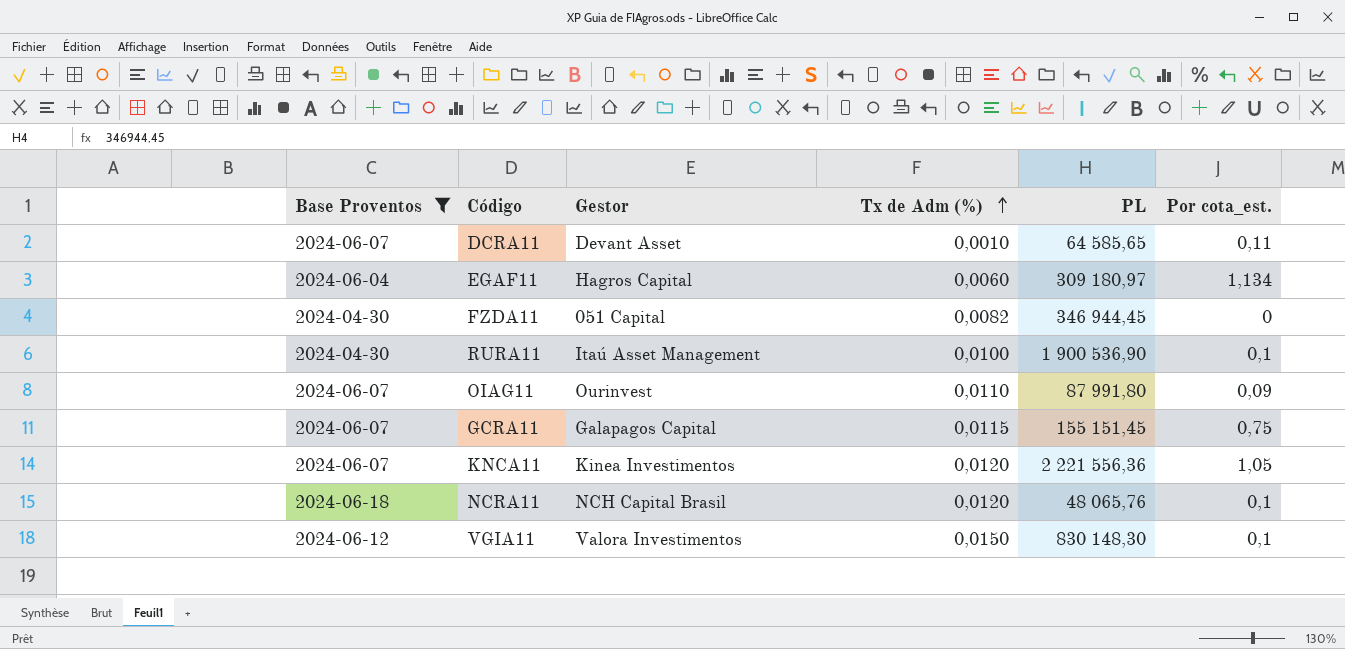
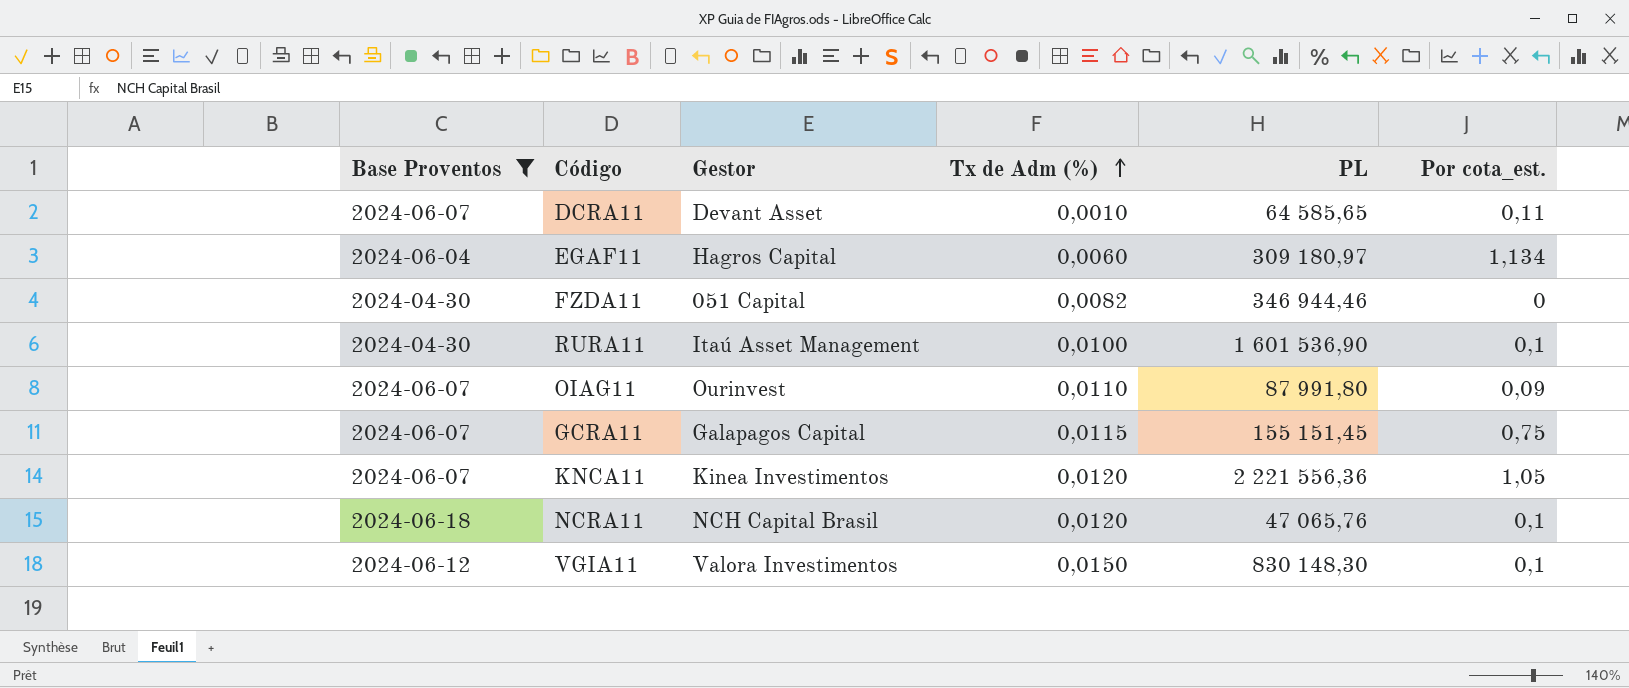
FZDA11 | PL: 346 944,45 -> 346 944,46
RURA11 | PL: 1 900 536,90 -> 1 601 536,90
NCRA11 | PL: 48 065,76 -> 47 065,76

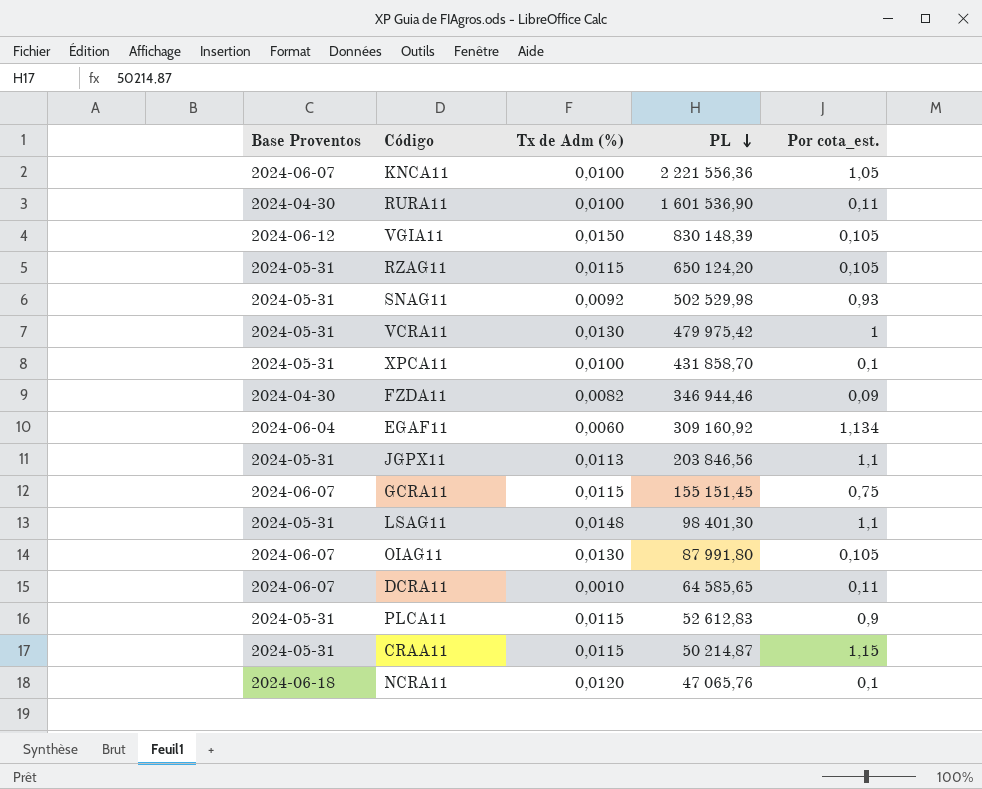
filter: Base Proventos != 2024-05-31 -> none
row order: Tx de Adm (%) ascending -> PL descending
column Gestor | position: 3 -> none
KNCA11 | Tx de Adm (%): 0,0120 -> 0,0100
RURA11 | Por cota_est.: 0,1 -> 0,11
VGIA11 | PL: 830 148,30 -> 830 148,39
VGIA11 | Por cota_est.: 0,1 -> 0,105
FZDA11 | Por cota_est.: 0 -> 0,09
EGAF11 | PL: 309 180,97 -> 309 160,92
OIAG11 | Tx de Adm (%): 0,0110 -> 0,0130
OIAG11 | Por cota_est.: 0,09 -> 0,105

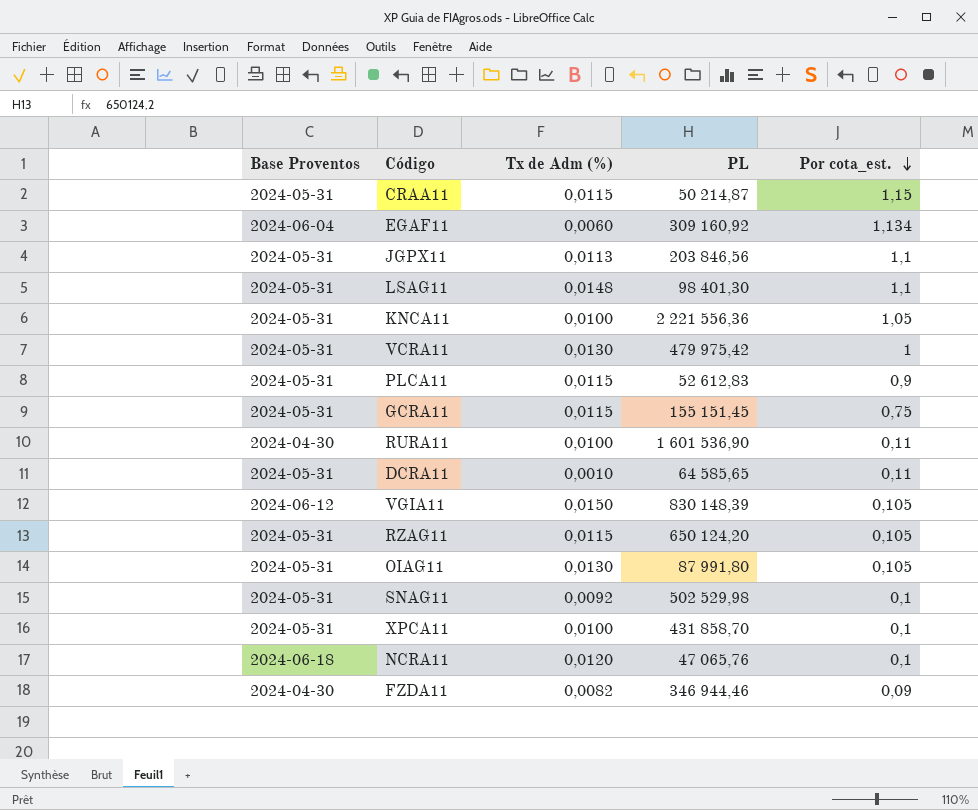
row order: PL descending -> Por cota_est. descending
KNCA11 | Base Proventos: 2024-06-07 -> 2024-05-31
GCRA11 | Base Proventos: 2024-06-07 -> 2024-05-31
DCRA11 | Base Proventos: 2024-06-07 -> 2024-05-31
OIAG11 | Base Proventos: 2024-06-07 -> 2024-05-31
SNAG11 | Por cota_est.: 0,93 -> 0,1

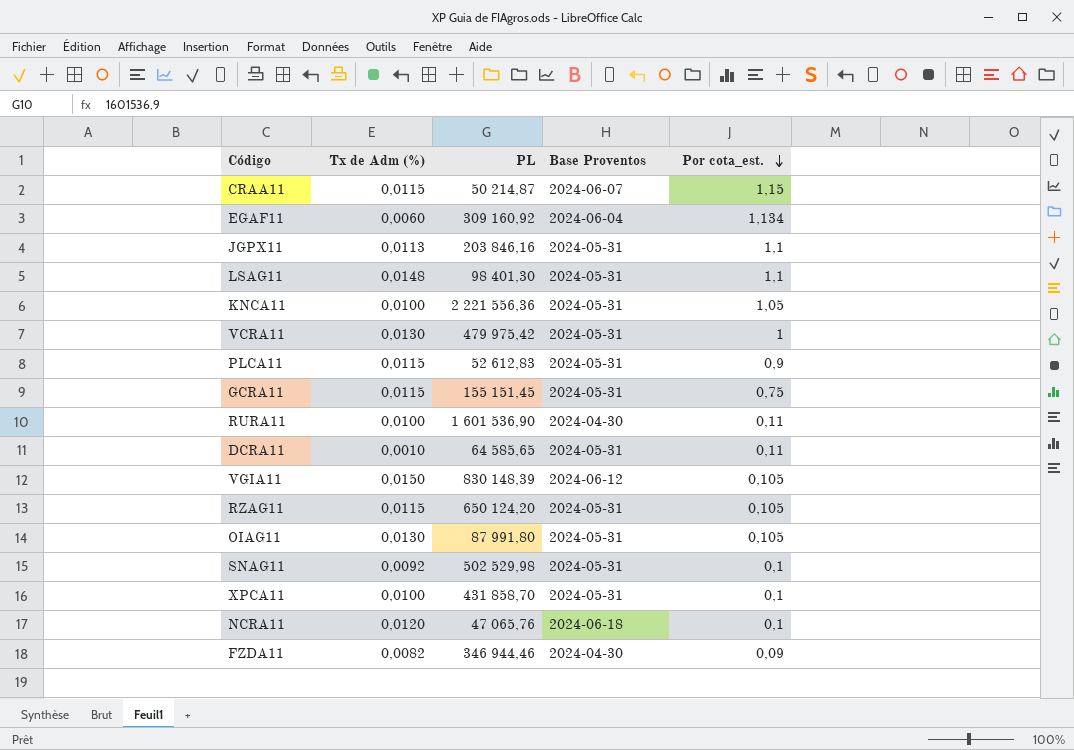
column Base Proventos | position: 1 -> 4
CRAA11 | Base Proventos: 2024-05-31 -> 2024-06-07
JGPX11 | PL: 203 846,56 -> 203 846,16

